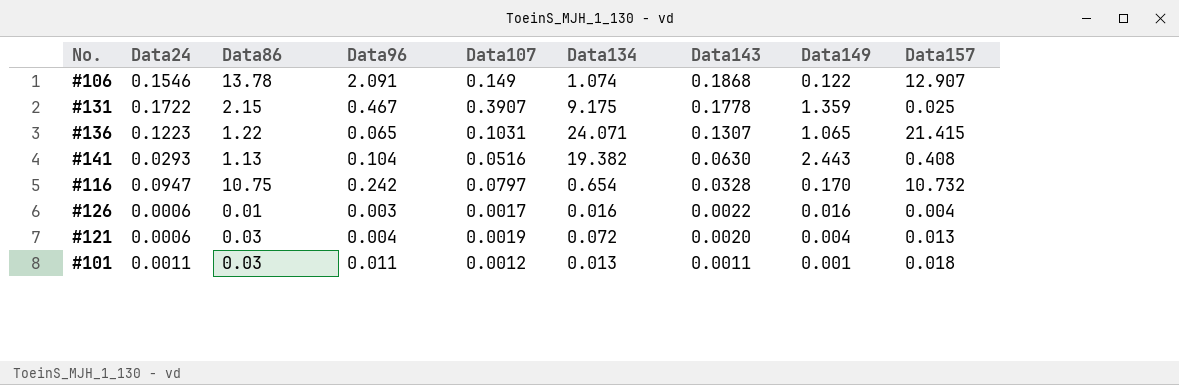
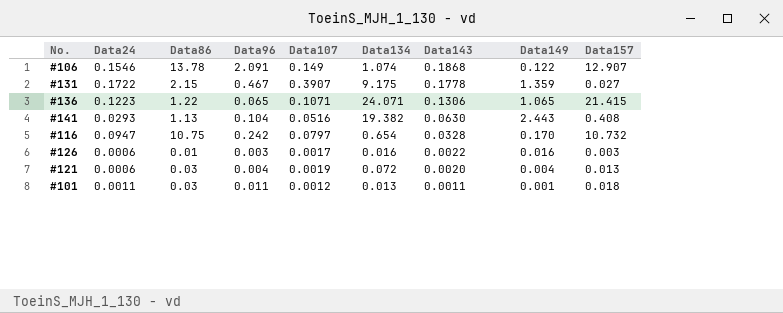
#131 | Data157: 0.025 -> 0.027
#136 | Data107: 0.1031 -> 0.1071
#136 | Data143: 0.1307 -> 0.1306
#126 | Data157: 0.004 -> 0.003

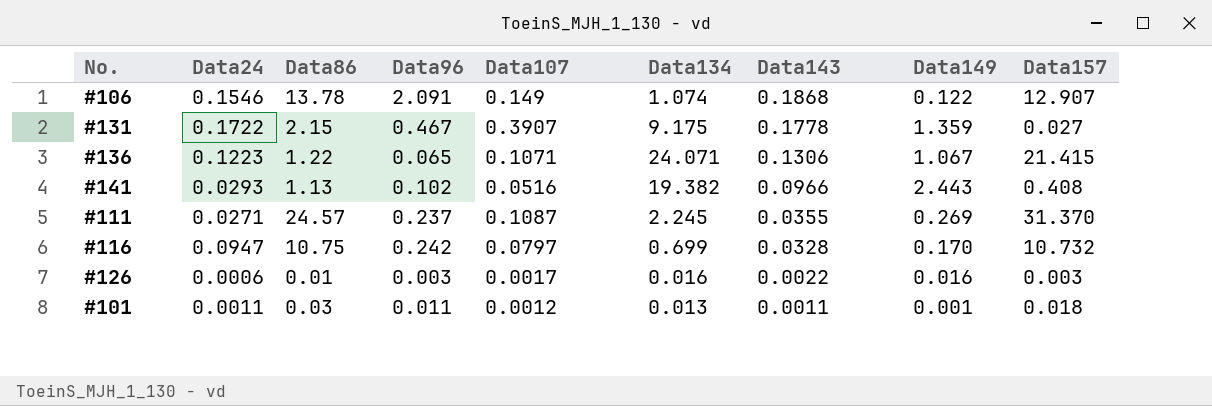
row #121: 0.0006 | 0.03 | 0.004 | 0.0019 | 0.072 | 0.0020 | 0.004 | 0.013 -> none
#136 | Data149: 1.065 -> 1.067
#141 | Data96: 0.104 -> 0.102
#141 | Data143: 0.0630 -> 0.0966
row #111: none -> 0.0271 | 24.57 | 0.237 | 0.1087 | 2.245 | 0.0355 | 0.269 | 31.370
#116 | Data134: 0.654 -> 0.699

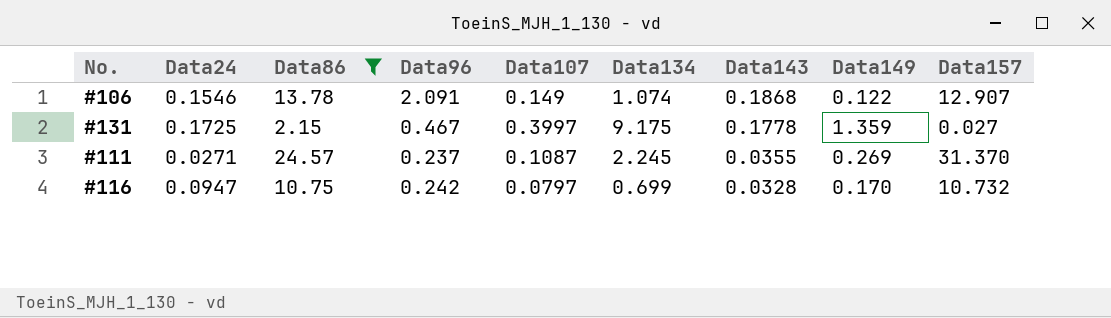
filter: none -> Data86 >= 2.15
#131 | Data24: 0.1722 -> 0.1725
#131 | Data107: 0.3907 -> 0.3997

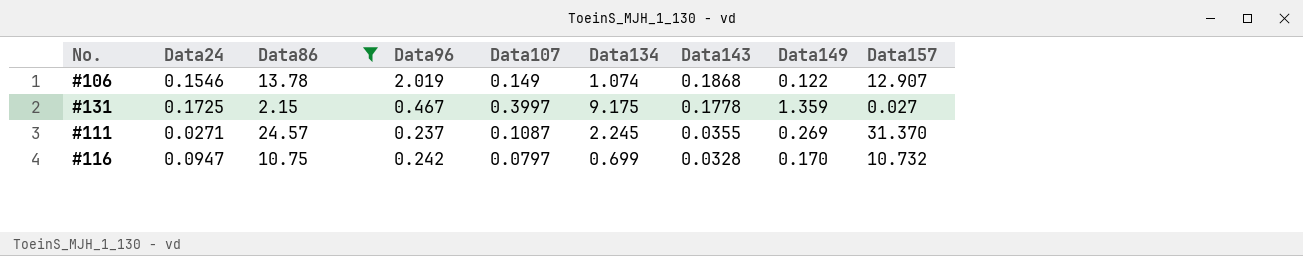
#106 | Data96: 2.091 -> 2.019

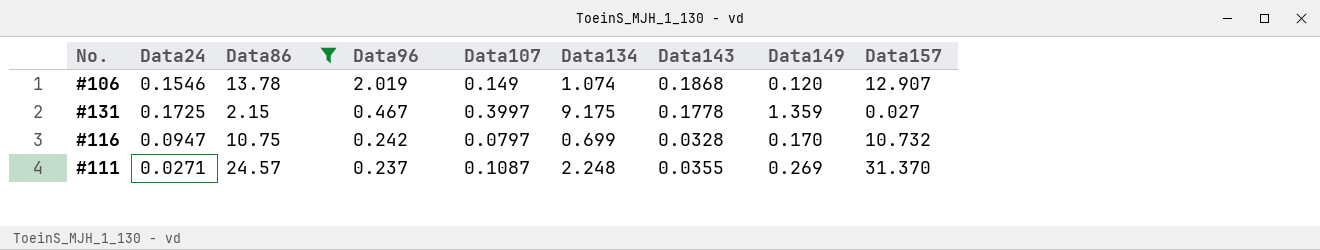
row order: Data143 descending -> Data96 descending
#106 | Data149: 0.122 -> 0.120
#111 | Data134: 2.245 -> 2.248

